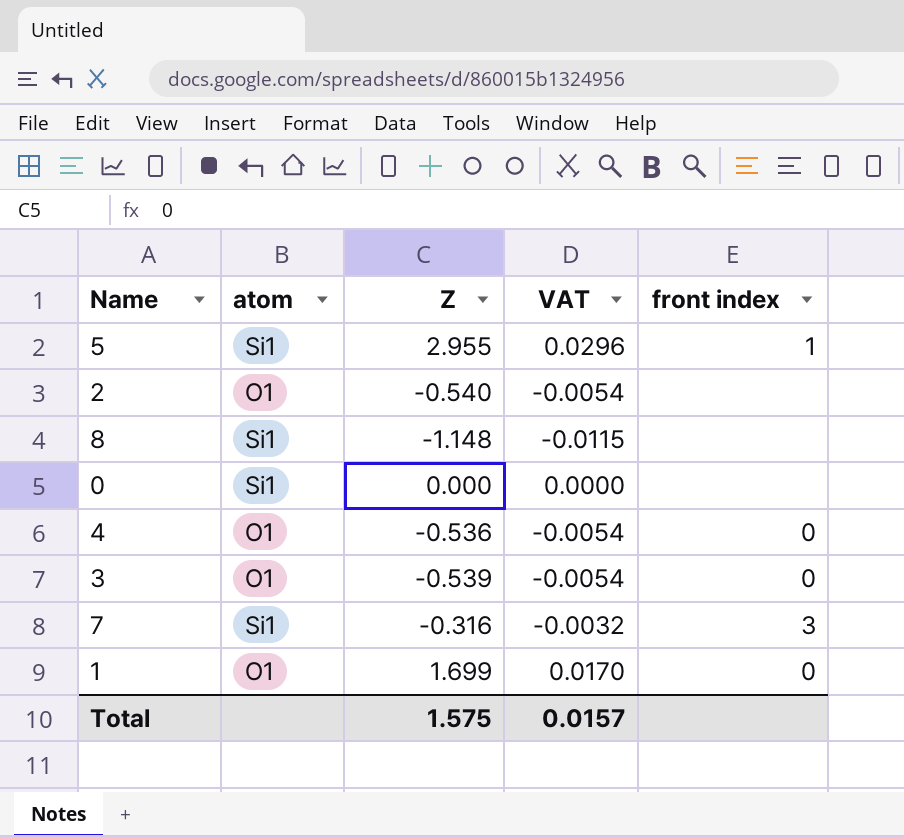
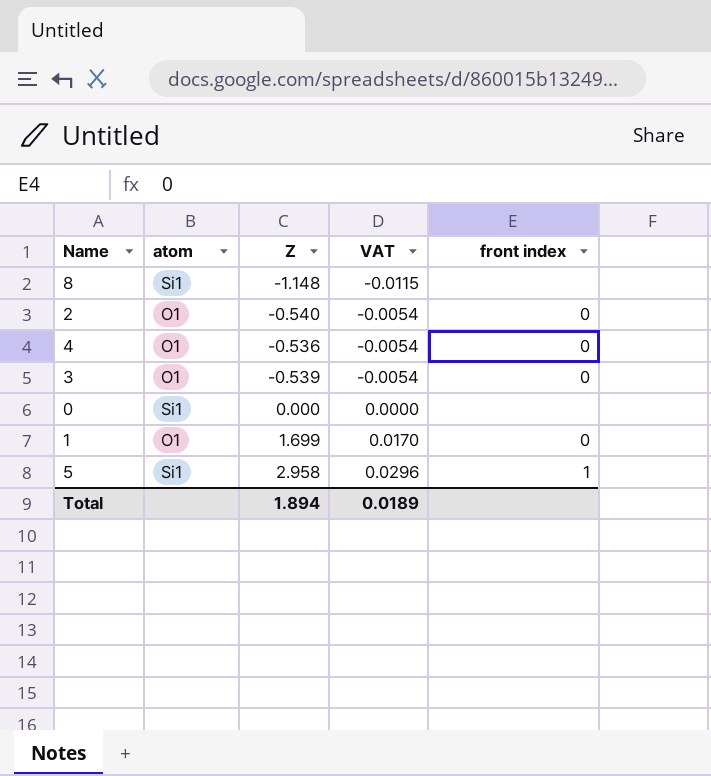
row order: none -> VAT ascending
row 7: Si1 | -0.316 | -0.0032 | 3 -> none
2 | front index: none -> 0
5 | Z: 2.955 -> 2.958
Total | Z: 1.575 -> 1.894
Total | VAT: 0.0157 -> 0.0189

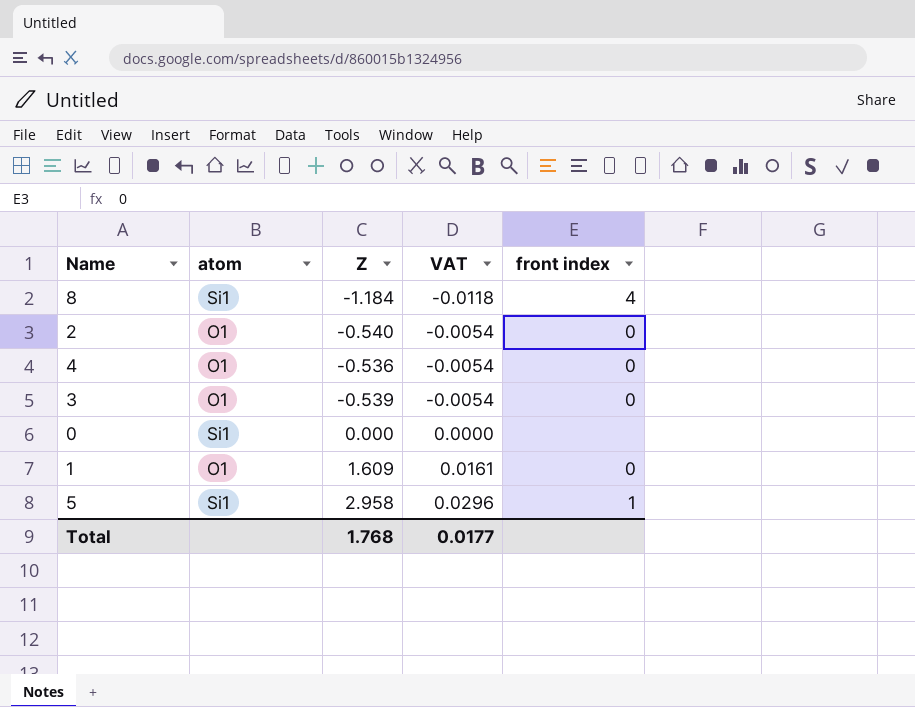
8 | Z: -1.148 -> -1.184
8 | VAT: -0.0115 -> -0.0118
8 | front index: none -> 4
1 | Z: 1.699 -> 1.609
1 | VAT: 0.0170 -> 0.0161
Total | Z: 1.894 -> 1.768
Total | VAT: 0.0189 -> 0.0177

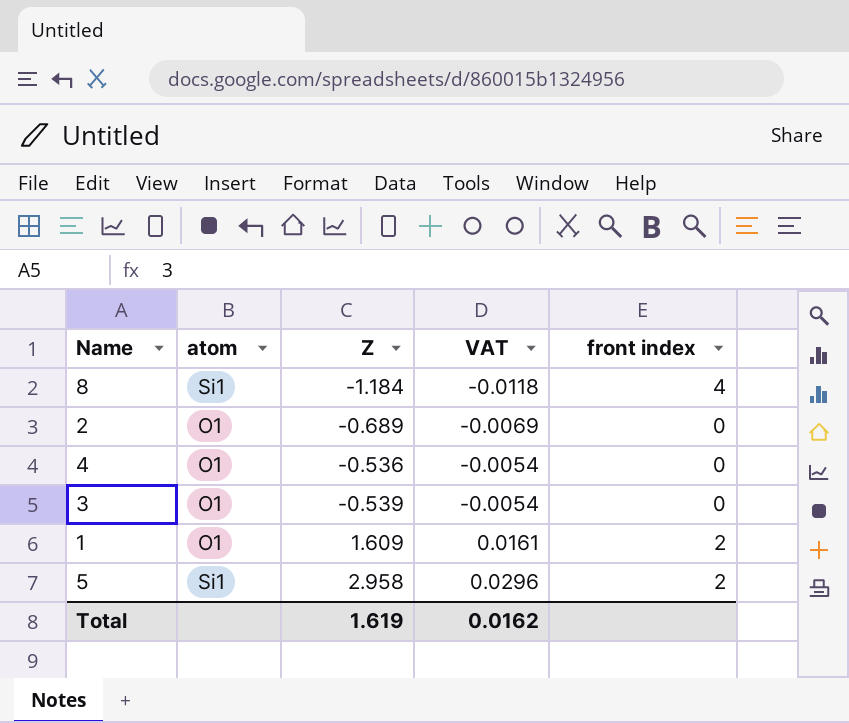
row 0: Si1 | 0.000 | 0.0000 | none -> none
2 | Z: -0.540 -> -0.689
2 | VAT: -0.0054 -> -0.0069
1 | front index: 0 -> 2
5 | front index: 1 -> 2
Total | Z: 1.768 -> 1.619
Total | VAT: 0.0177 -> 0.0162

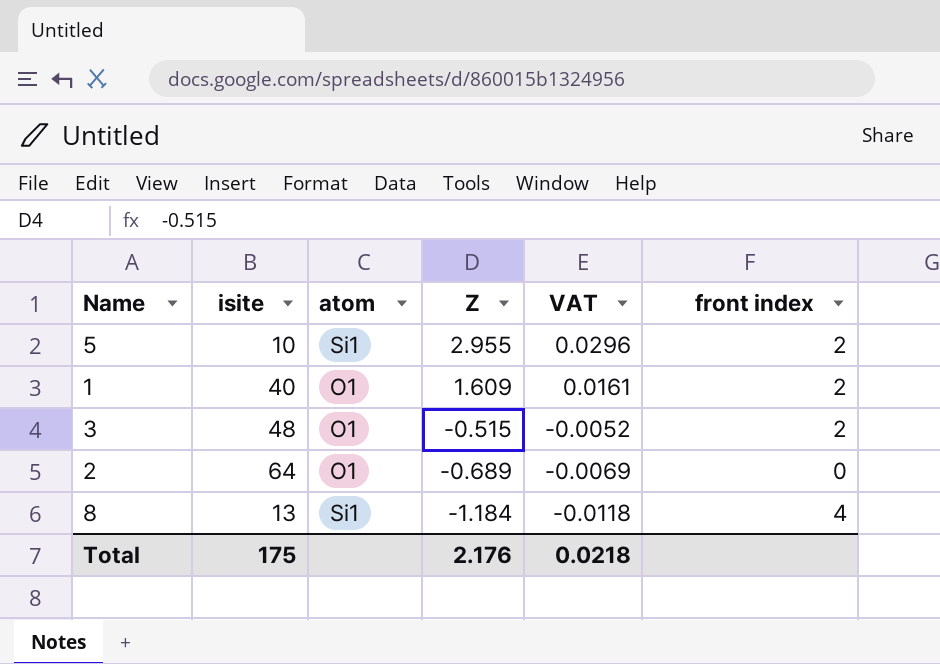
row order: VAT ascending -> Z descending
column isite | position: none -> 2
row 4: O1 | -0.536 | -0.0054 | 0 -> none
5 | Z: 2.958 -> 2.955
3 | Z: -0.539 -> -0.515
3 | VAT: -0.0054 -> -0.0052
3 | front index: 0 -> 2
Total | Z: 1.619 -> 2.176
Total | VAT: 0.0162 -> 0.0218

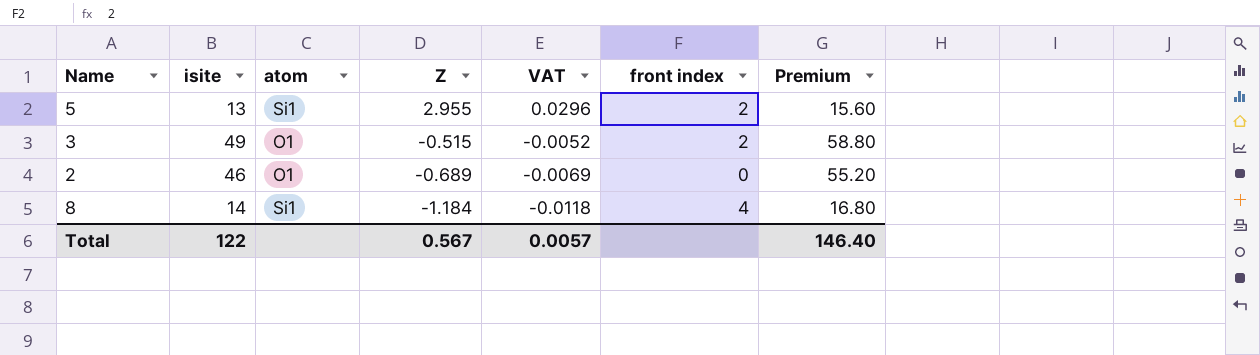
column Premium | formula: none -> [isite] * 1.2
row 1: 40 | O1 | 1.609 | 0.0161 | 2 -> none
5 | isite: 10 -> 13
3 | isite: 48 -> 49
2 | isite: 64 -> 46
8 | isite: 13 -> 14
Total | isite: 175 -> 122
Total | Z: 2.176 -> 0.567
Total | VAT: 0.0218 -> 0.0057

